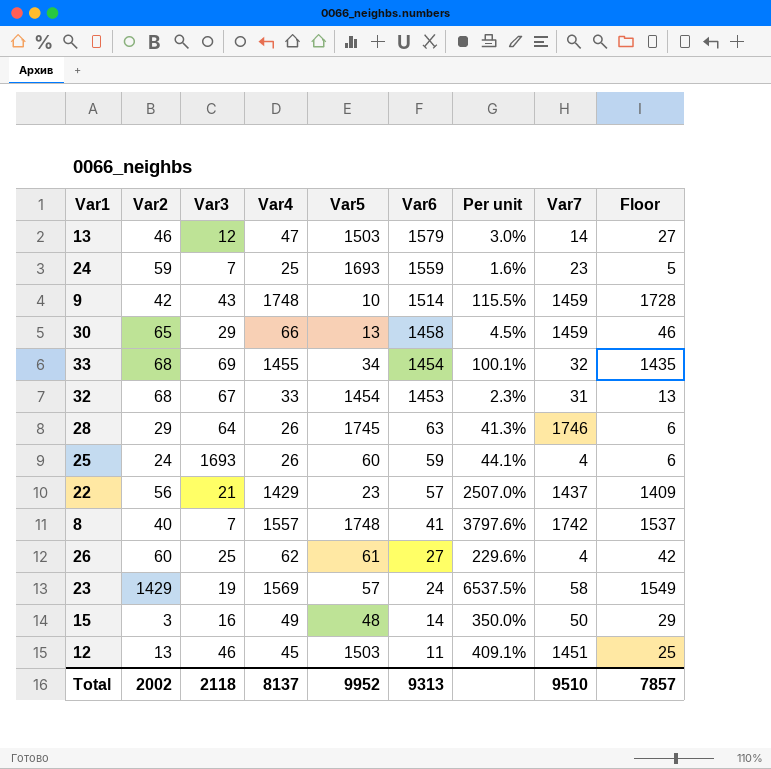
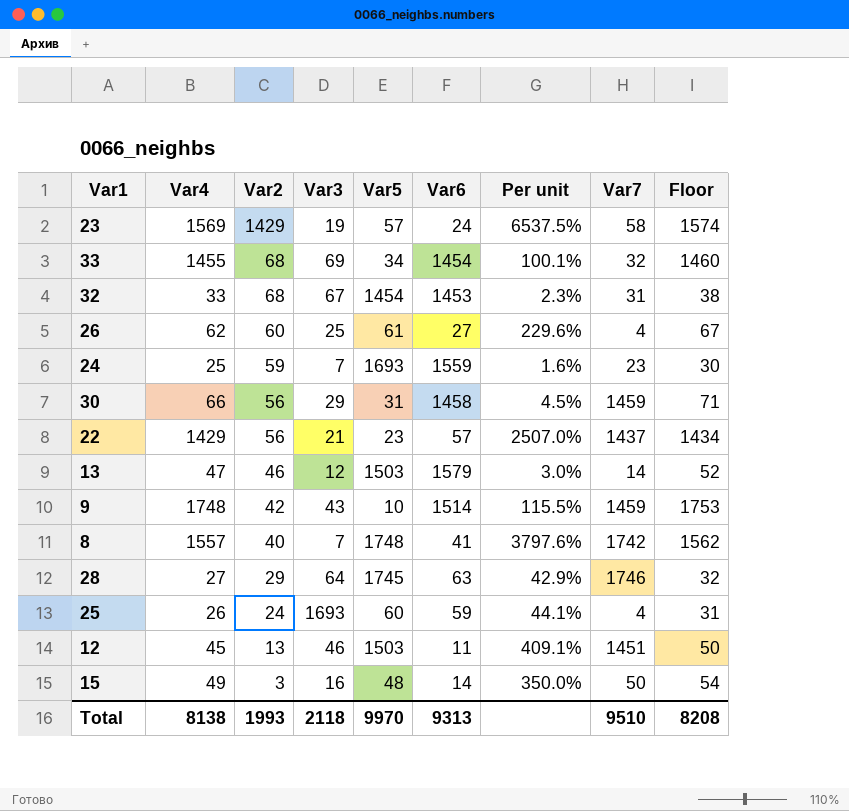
row order: Var6 descending -> Var2 descending
column Var4 | position: 4 -> 2
column Floor | formula: [Var4] - 20 -> [Var4] + 5
30 | Var2: 65 -> 56
30 | Var5: 13 -> 31
28 | Var4: 26 -> 27
28 | Per unit: 41.3% -> 42.9%
Total | Var4: 8137 -> 8138
Total | Var2: 2002 -> 1993
Total | Var5: 9952 -> 9970
Total | Floor: 7857 -> 8208

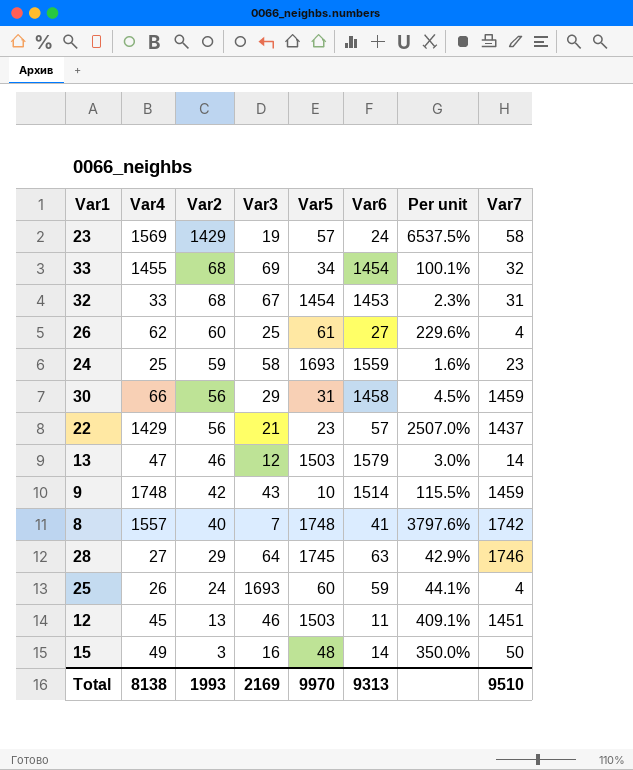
column Floor | formula: [Var4] + 5 -> none
24 | Var3: 7 -> 58
Total | Var3: 2118 -> 2169

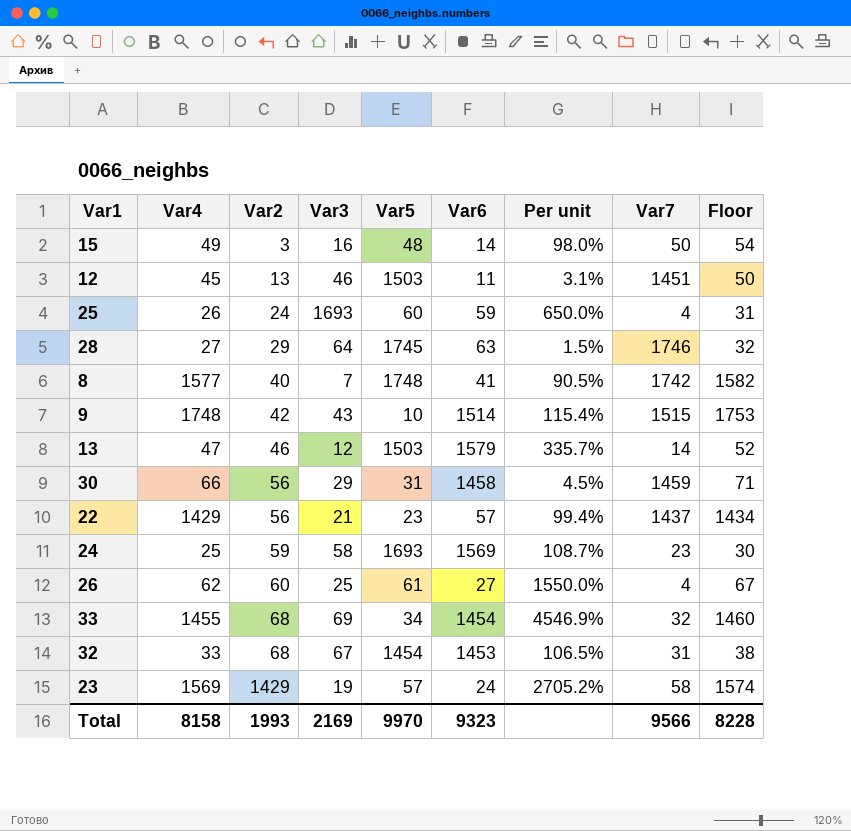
row order: Var2 descending -> Var2 ascending
column Per unit | formula: [Var4] / [Var6] -> [Var4] / [Var7]
column Floor | formula: none -> [Var4] + 5
8 | Var4: 1557 -> 1577
9 | Var7: 1459 -> 1515
24 | Var6: 1559 -> 1569
Total | Var4: 8138 -> 8158
Total | Var6: 9313 -> 9323
Total | Var7: 9510 -> 9566

